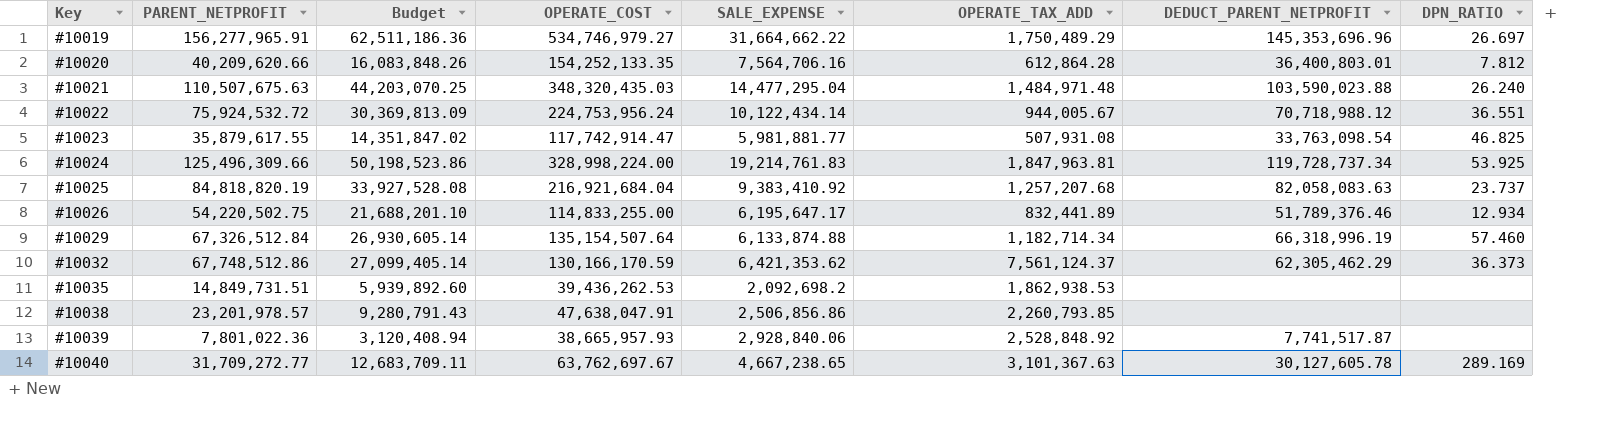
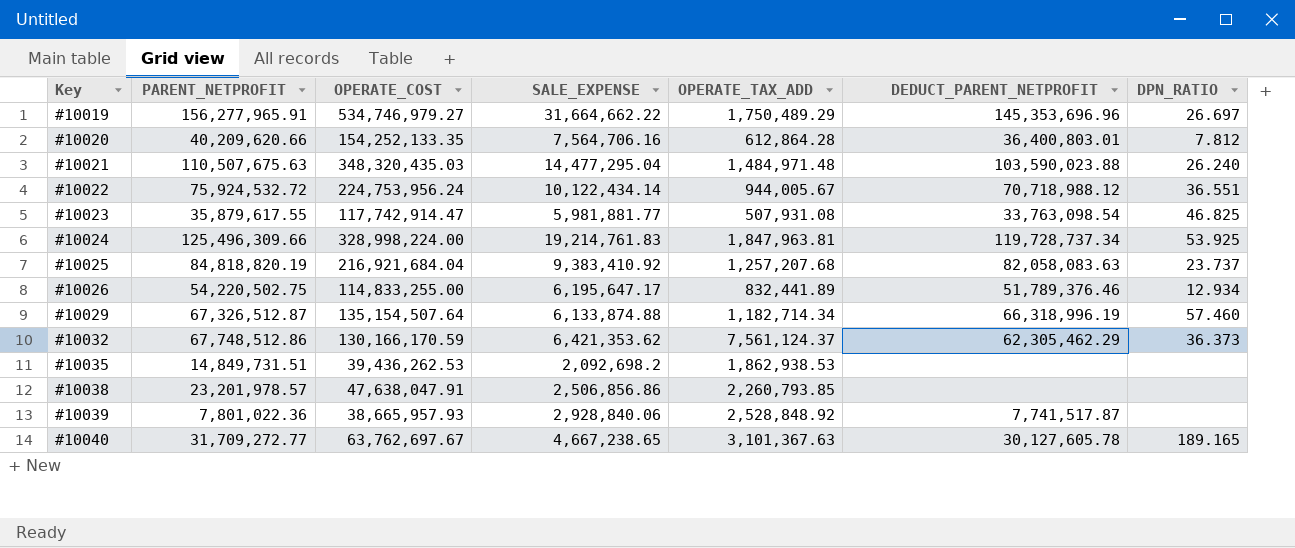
column Budget | formula: [PARENT_NETPROFIT] * 0.4 -> none
#10029 | PARENT_NETPROFIT: 67,326,512.84 -> 67,326,512.87
#10040 | DPN_RATIO: 289.169 -> 189.165

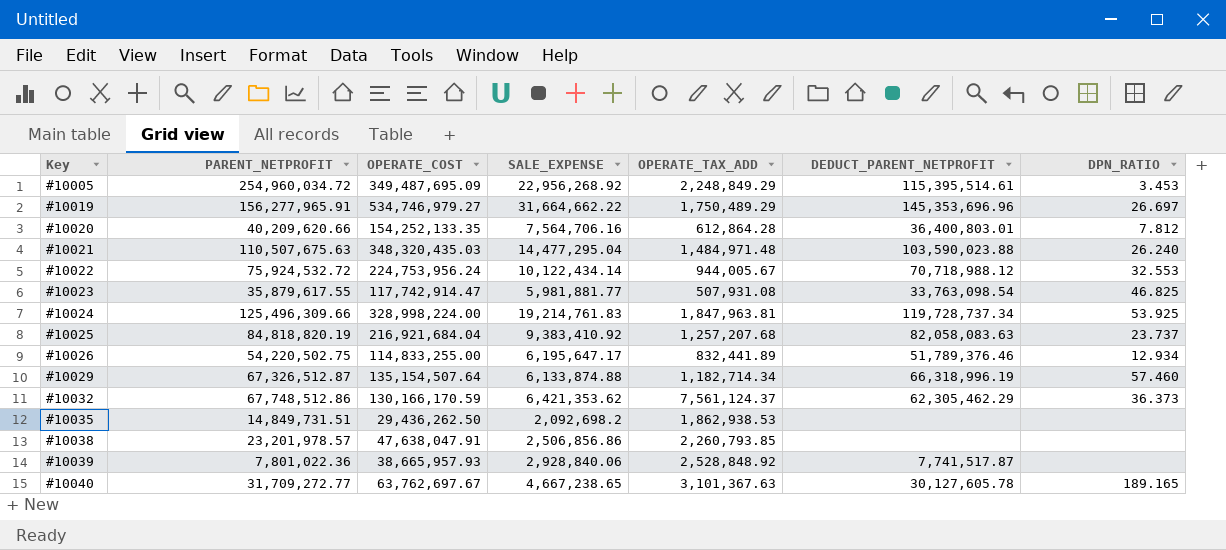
row #10005: none -> 254,960,034.72 | 349,487,695.09 | 22,956,268.92 | 2,248,849.29 | 115,395,514.61 | 3.453
#10022 | DPN_RATIO: 36.551 -> 32.553
#10035 | OPERATE_COST: 39,436,262.53 -> 29,436,262.50

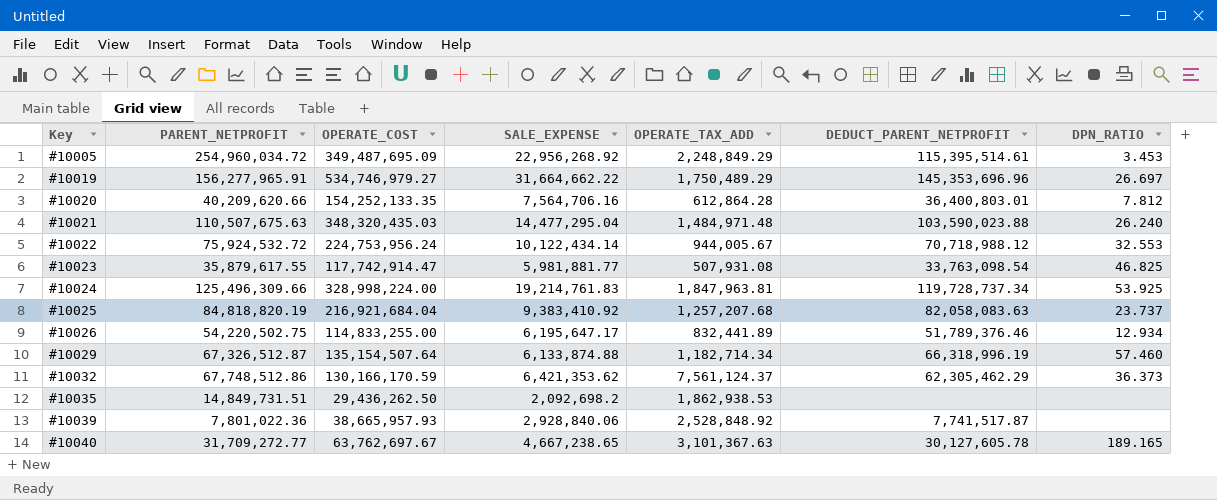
row #10038: 23,201,978.57 | 47,638,047.91 | 2,506,856.86 | 2,260,793.85 | none | none -> none

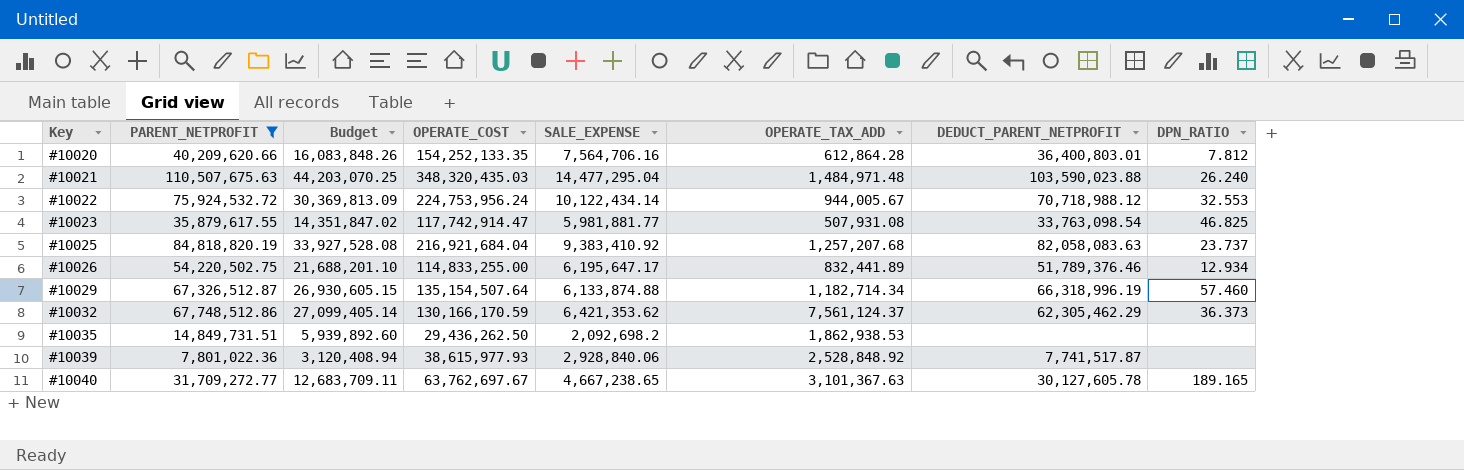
filter: none -> PARENT_NETPROFIT <= 110,507,675.63
column Budget | formula: none -> [PARENT_NETPROFIT] * 0.4
#10039 | OPERATE_COST: 38,665,957.93 -> 38,615,977.93

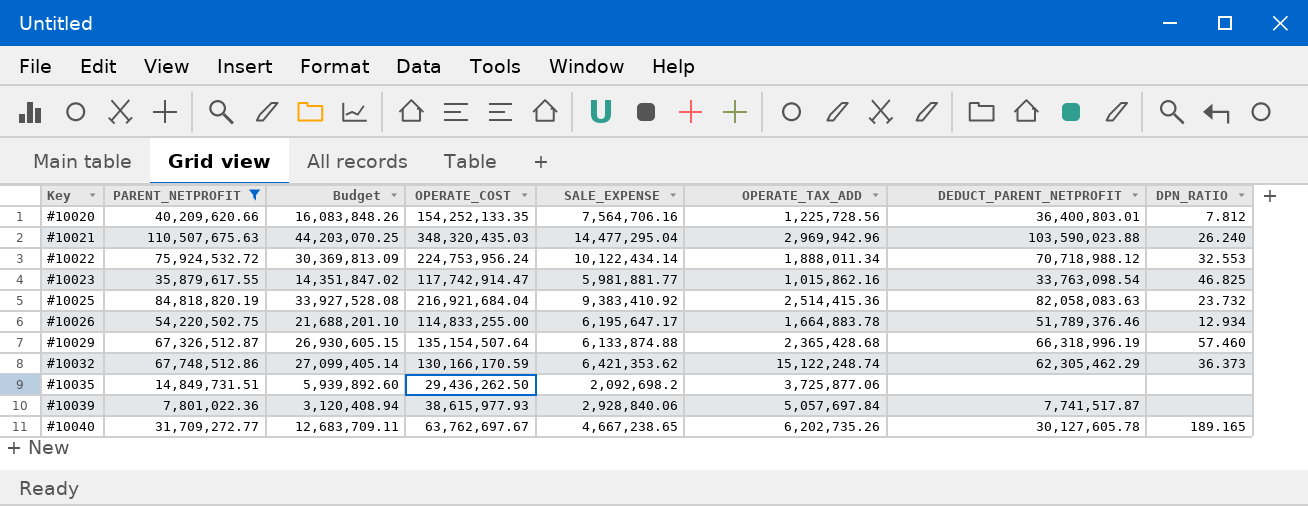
#10020 | OPERATE_TAX_ADD: 612,864.28 -> 1,225,728.56
#10021 | OPERATE_TAX_ADD: 1,484,971.48 -> 2,969,942.96
#10022 | OPERATE_TAX_ADD: 944,005.67 -> 1,888,011.34
#10023 | OPERATE_TAX_ADD: 507,931.08 -> 1,015,862.16
#10025 | OPERATE_TAX_ADD: 1,257,207.68 -> 2,514,415.36
#10025 | DPN_RATIO: 23.737 -> 23.732
#10026 | OPERATE_TAX_ADD: 832,441.89 -> 1,664,883.78
#10029 | OPERATE_TAX_ADD: 1,182,714.34 -> 2,365,428.68
#10032 | OPERATE_TAX_ADD: 7,561,124.37 -> 15,122,248.74
#10035 | OPERATE_TAX_ADD: 1,862,938.53 -> 3,725,877.06
#10039 | OPERATE_TAX_ADD: 2,528,848.92 -> 5,057,697.84
#10040 | OPERATE_TAX_ADD: 3,101,367.63 -> 6,202,735.26

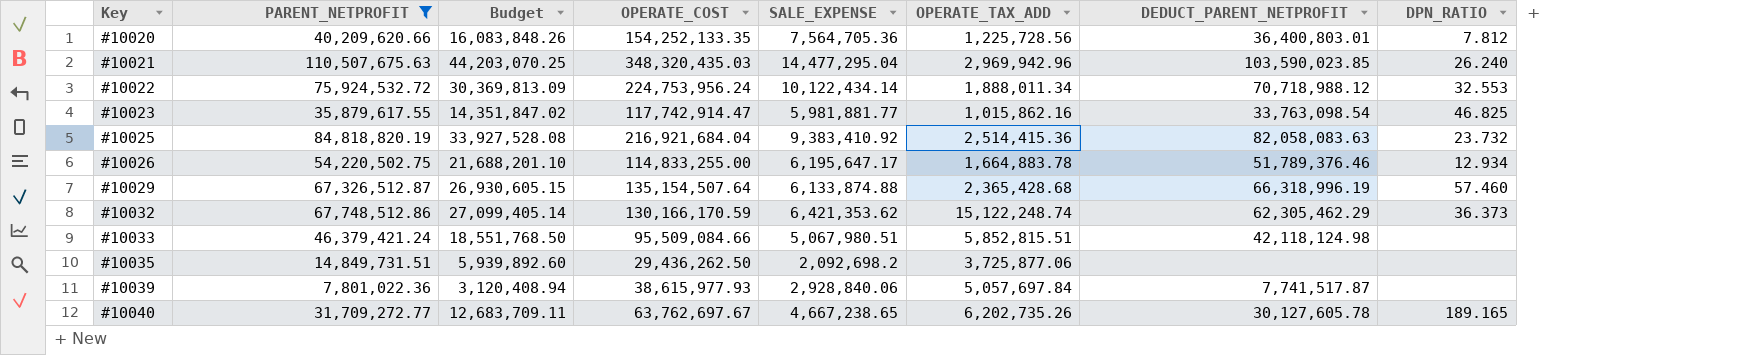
#10020 | SALE_EXPENSE: 7,564,706.16 -> 7,564,705.36
#10021 | DEDUCT_PARENT_NETPROFIT: 103,590,023.88 -> 103,590,023.85
row #10033: none -> 46,379,421.24 | 18,551,768.50 | 95,509,084.66 | 5,067,980.51 | 5,852,815.51 | 42,118,124.98 | none

